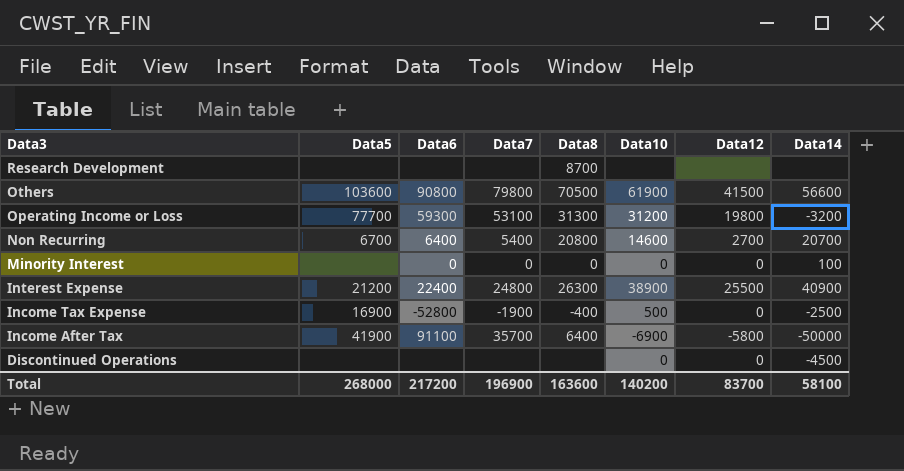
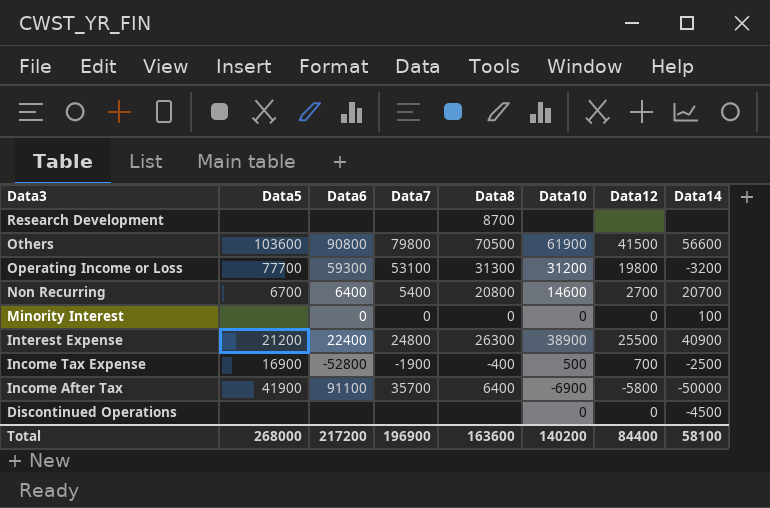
Income Tax Expense | Data12: 0 -> 700
Total | Data12: 83700 -> 84400

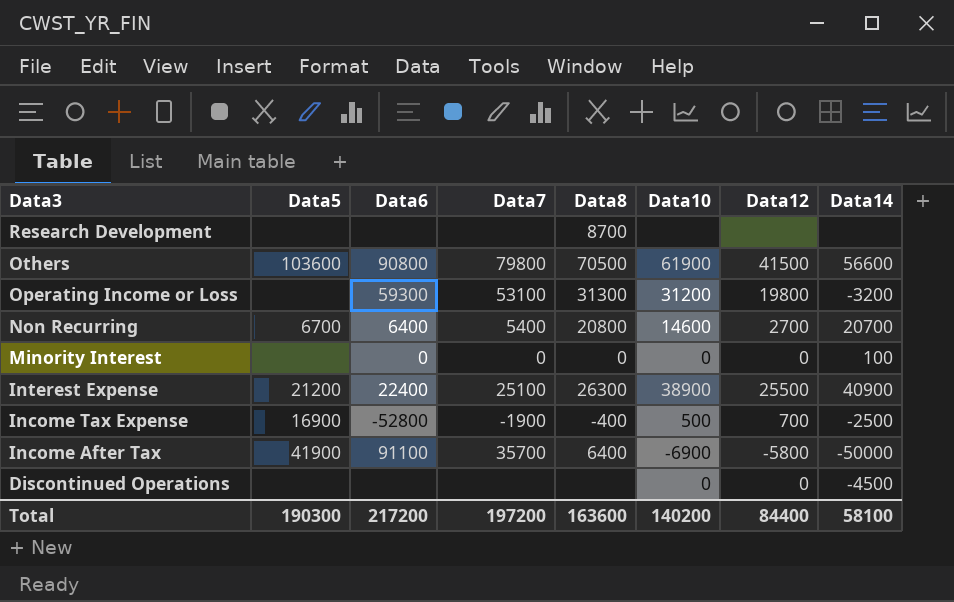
Operating Income or Loss | Data5: 77700 -> none
Interest Expense | Data7: 24800 -> 25100
Total | Data5: 268000 -> 190300
Total | Data7: 196900 -> 197200

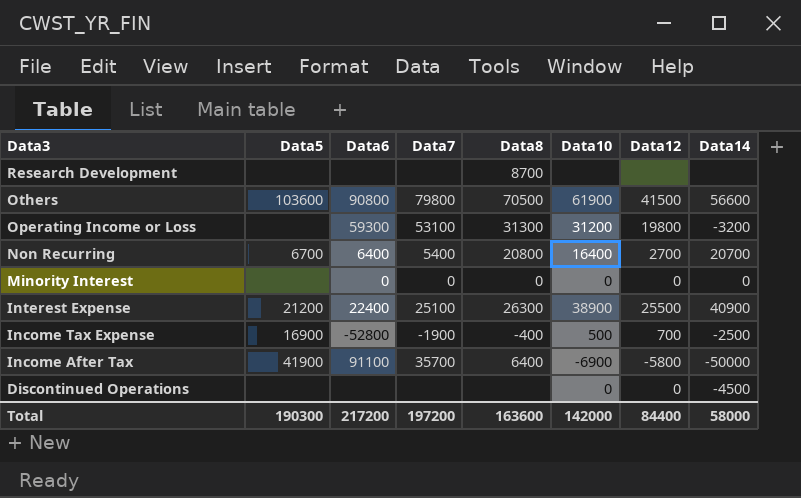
Non Recurring | Data10: 14600 -> 16400
Minority Interest | Data14: 100 -> 0
Total | Data10: 140200 -> 142000
Total | Data14: 58100 -> 58000

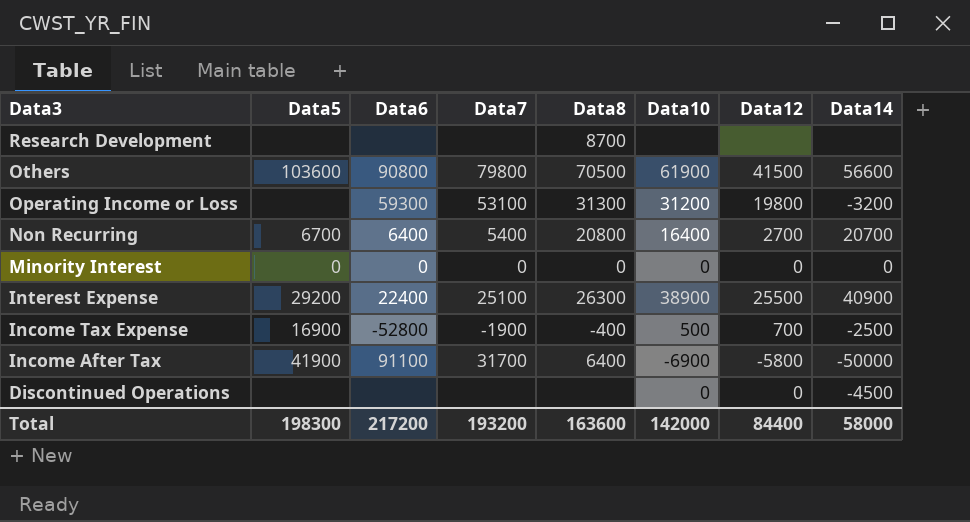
Minority Interest | Data5: none -> 0
Interest Expense | Data5: 21200 -> 29200
Income After Tax | Data7: 35700 -> 31700
Total | Data5: 190300 -> 198300
Total | Data7: 197200 -> 193200

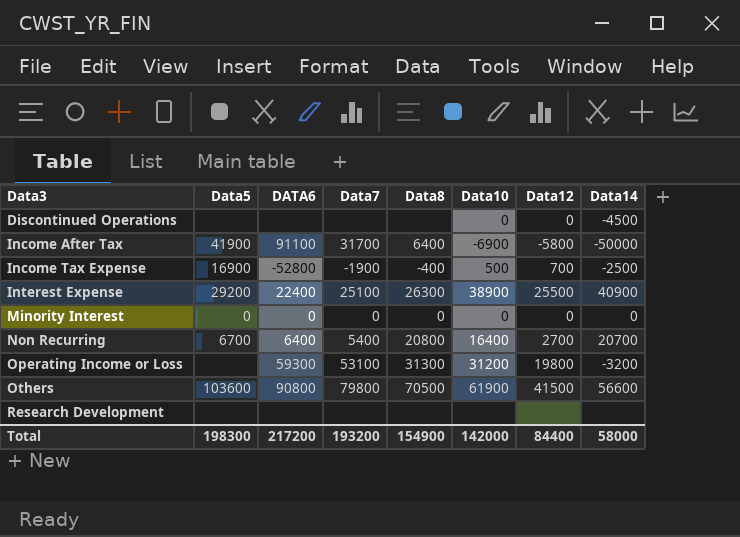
row order: Data3 descending -> Data3 ascending
column name: Data6 -> DATA6
Research Development | Data8: 8700 -> none
Total | Data8: 163600 -> 154900

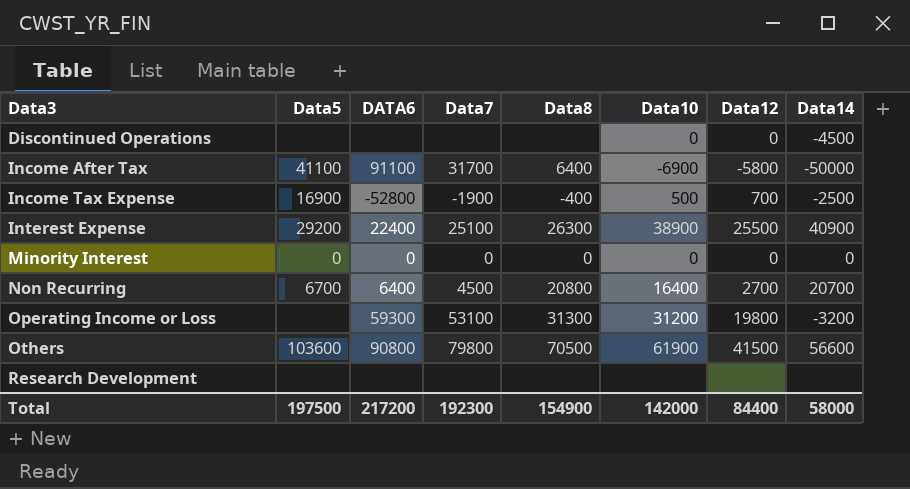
Income After Tax | Data5: 41900 -> 41100
Non Recurring | Data7: 5400 -> 4500
Total | Data5: 198300 -> 197500
Total | Data7: 193200 -> 192300

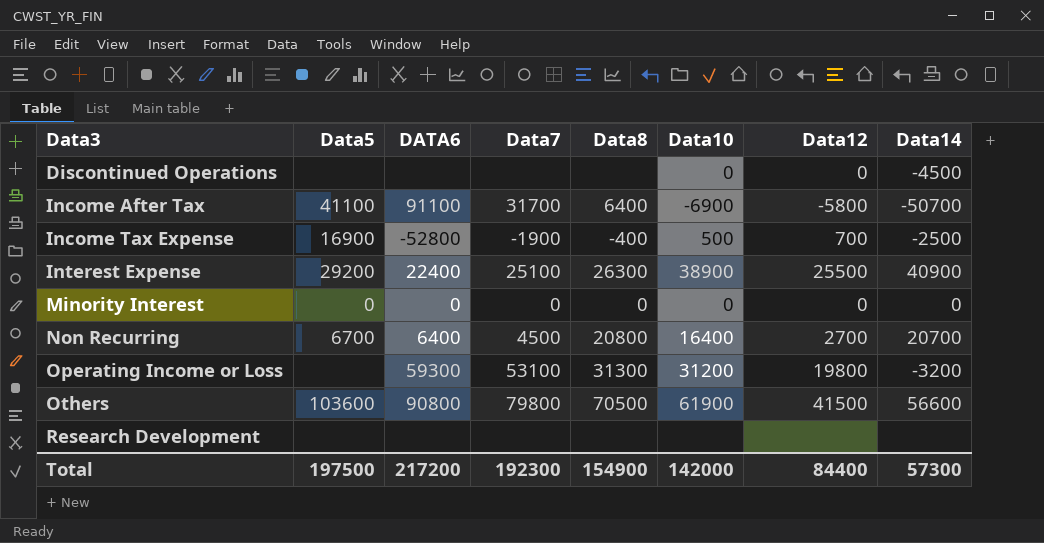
Income After Tax | Data14: -50000 -> -50700
Total | Data14: 58000 -> 57300

